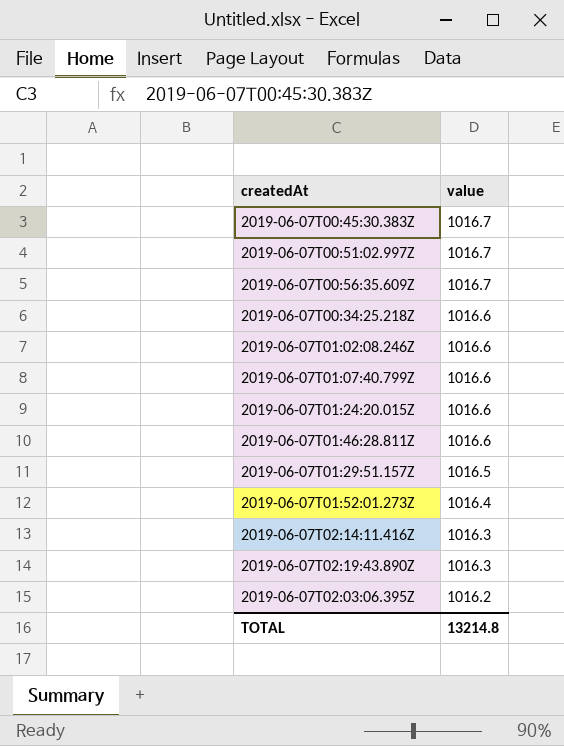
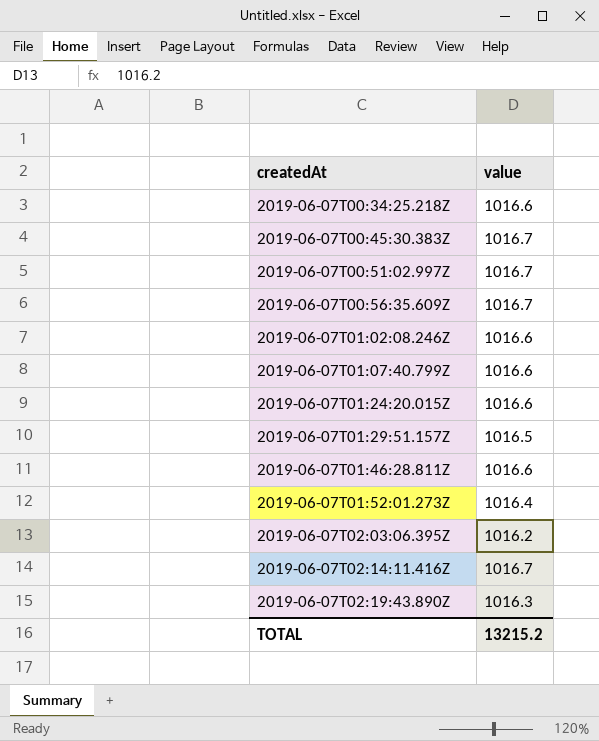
row order: value descending -> createdAt ascending
2019-06-07T02:14:11.416Z | value: 1016.3 -> 1016.7
TOTAL | value: 13214.8 -> 13215.2

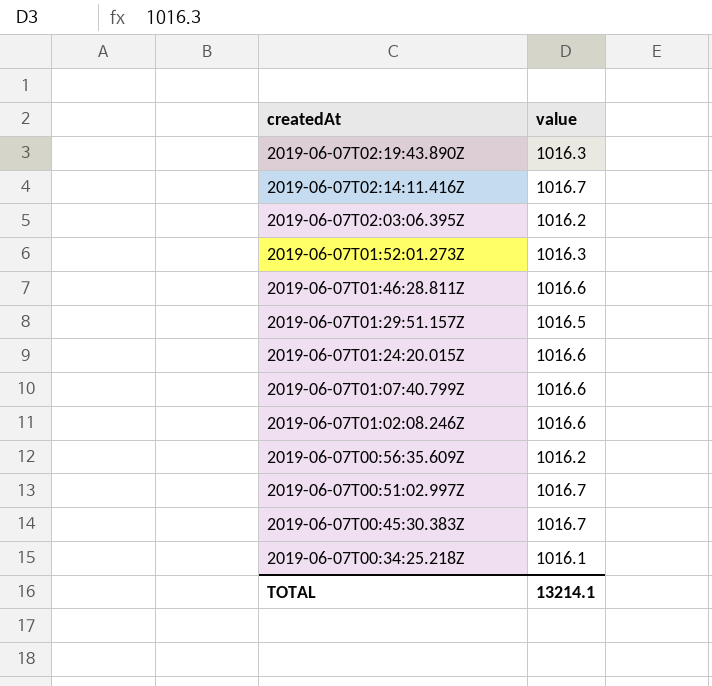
row order: createdAt ascending -> createdAt descending
2019-06-07T01:52:01.273Z | value: 1016.4 -> 1016.3
2019-06-07T00:56:35.609Z | value: 1016.7 -> 1016.2
2019-06-07T00:34:25.218Z | value: 1016.6 -> 1016.1
TOTAL | value: 13215.2 -> 13214.1

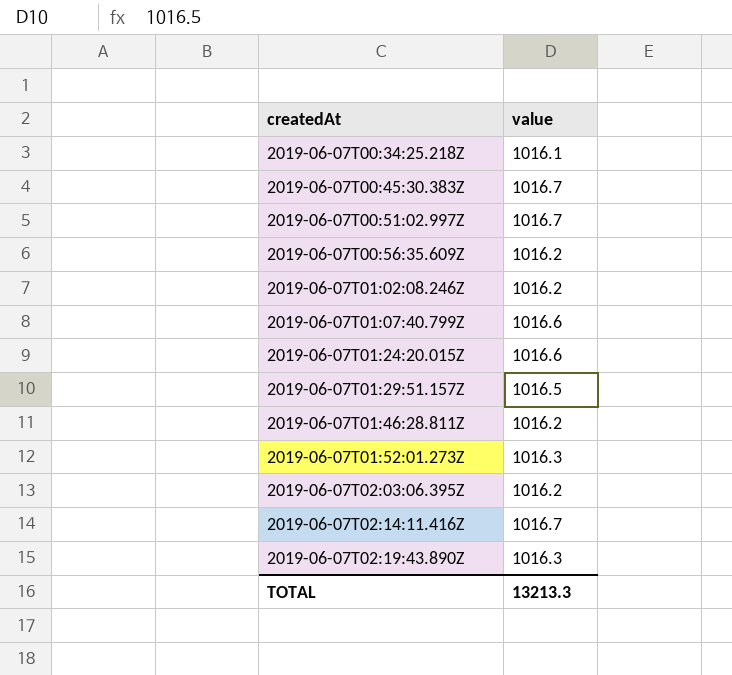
row order: createdAt descending -> createdAt ascending
2019-06-07T01:02:08.246Z | value: 1016.6 -> 1016.2
2019-06-07T01:46:28.811Z | value: 1016.6 -> 1016.2
TOTAL | value: 13214.1 -> 13213.3

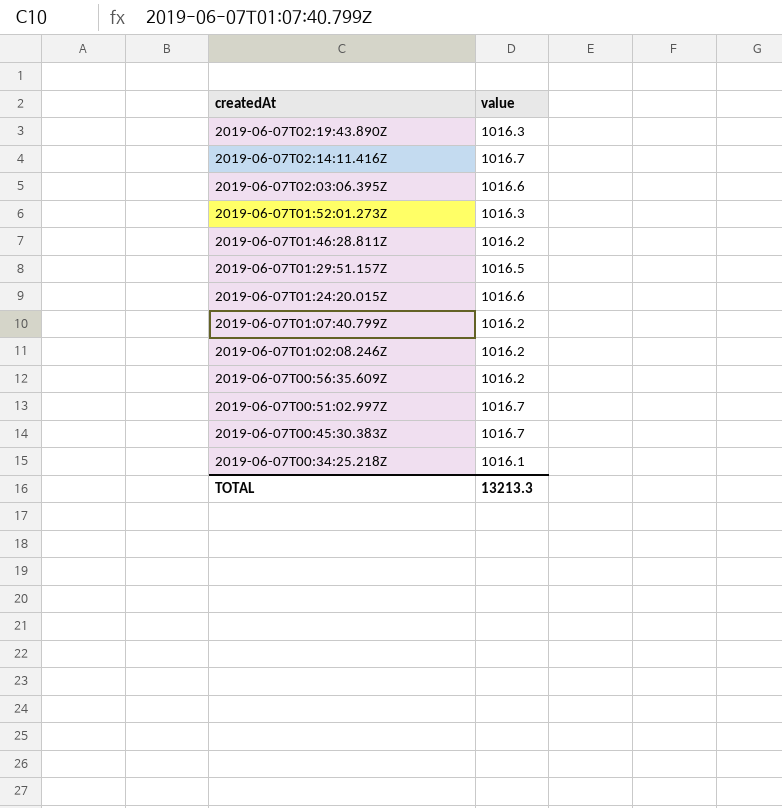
row order: createdAt ascending -> createdAt descending
2019-06-07T02:03:06.395Z | value: 1016.2 -> 1016.6
2019-06-07T01:07:40.799Z | value: 1016.6 -> 1016.2

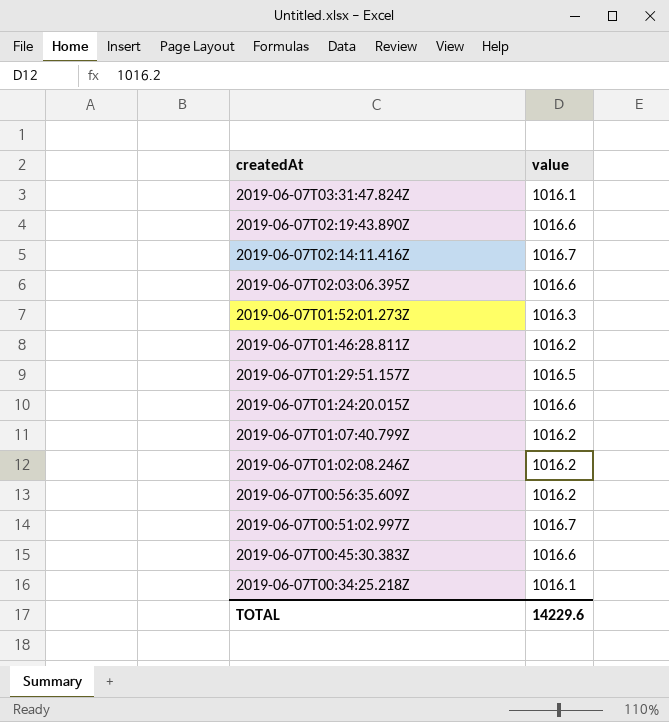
row 2019-06-07T03:31:47.824Z: none -> 1016.1
2019-06-07T02:19:43.890Z | value: 1016.3 -> 1016.6
2019-06-07T00:45:30.383Z | value: 1016.7 -> 1016.6
TOTAL | value: 13213.3 -> 14229.6

